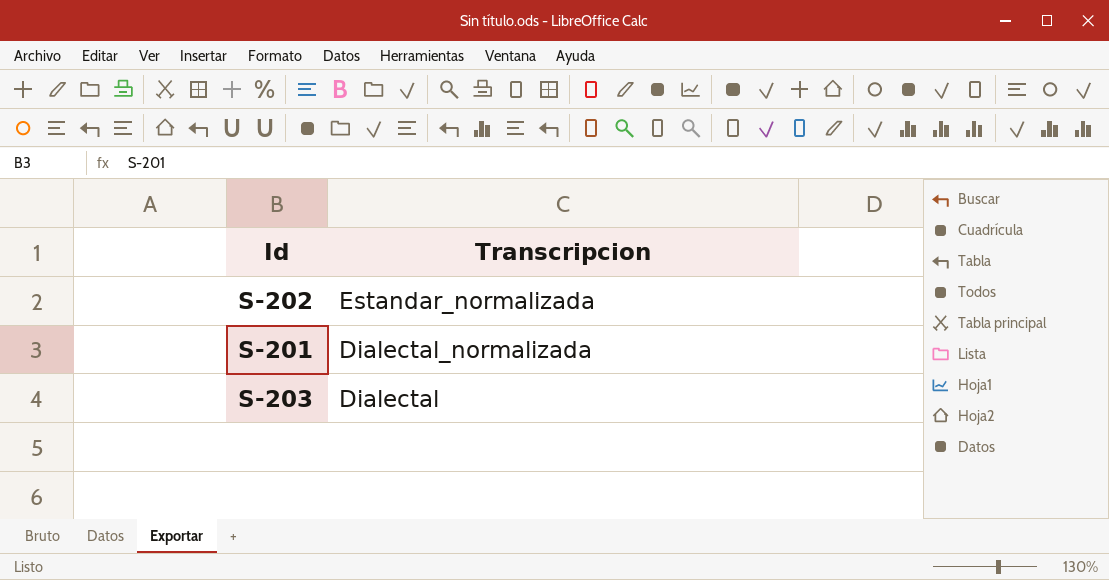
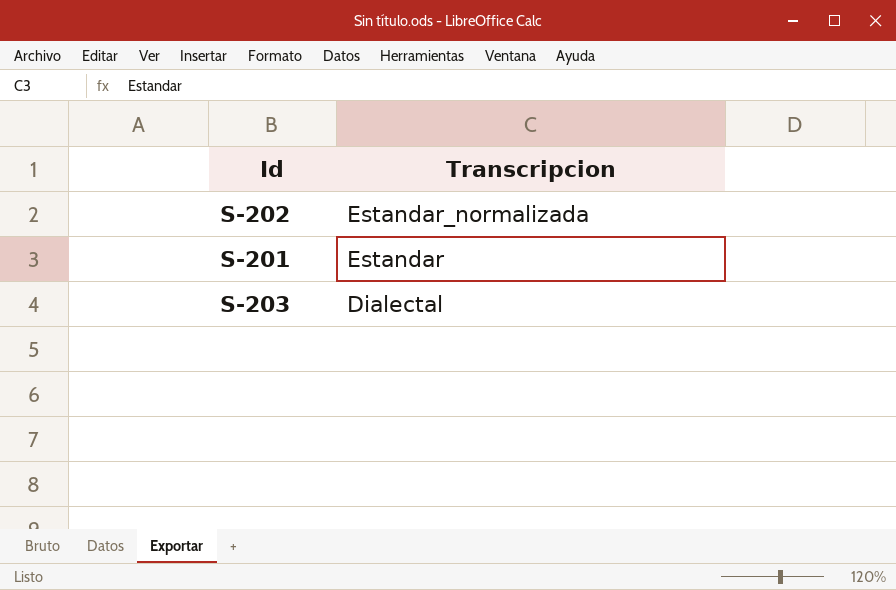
S-201 | Transcripcion: Dialectal_normalizada -> Estandar

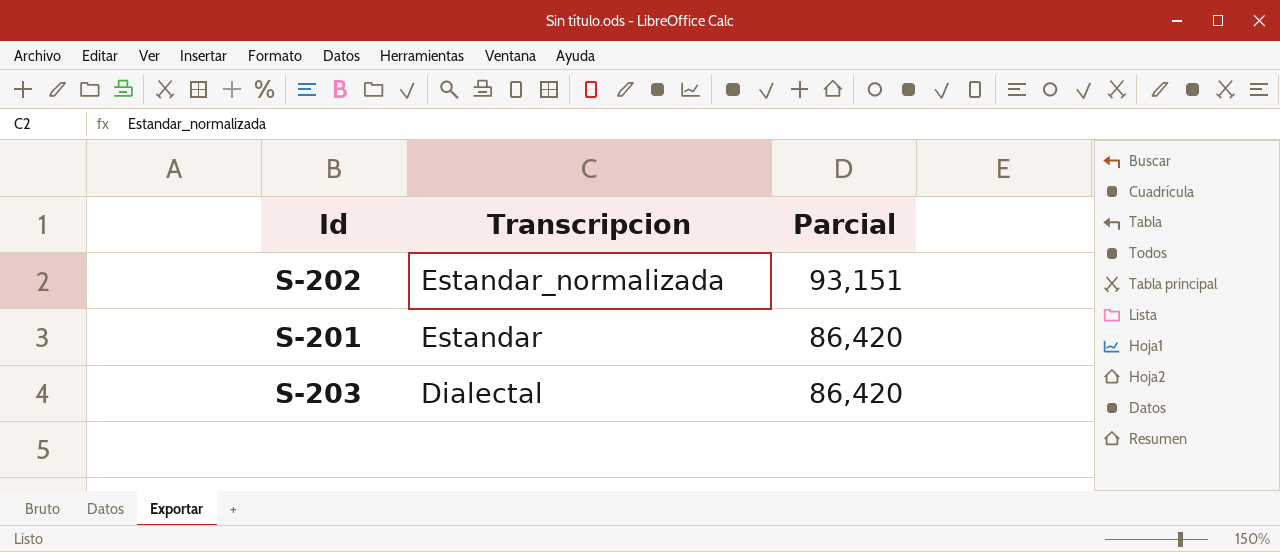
column Parcial | position: none -> 3

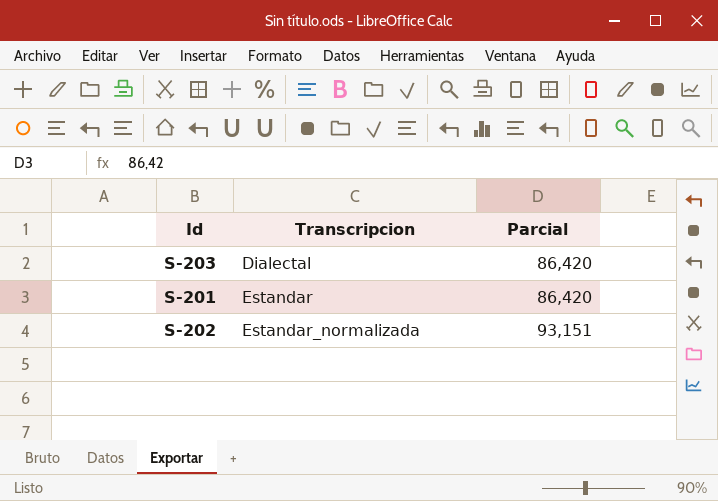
row order: Transcripcion descending -> Transcripcion ascending

